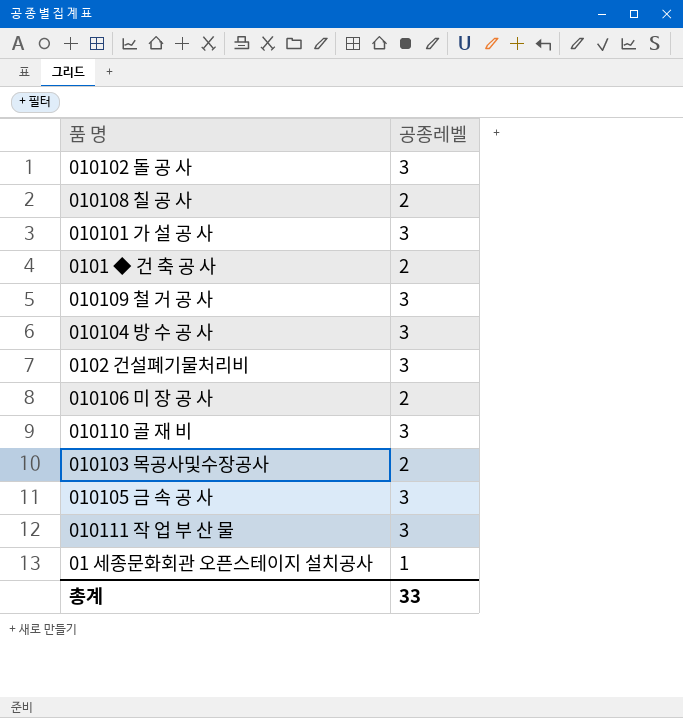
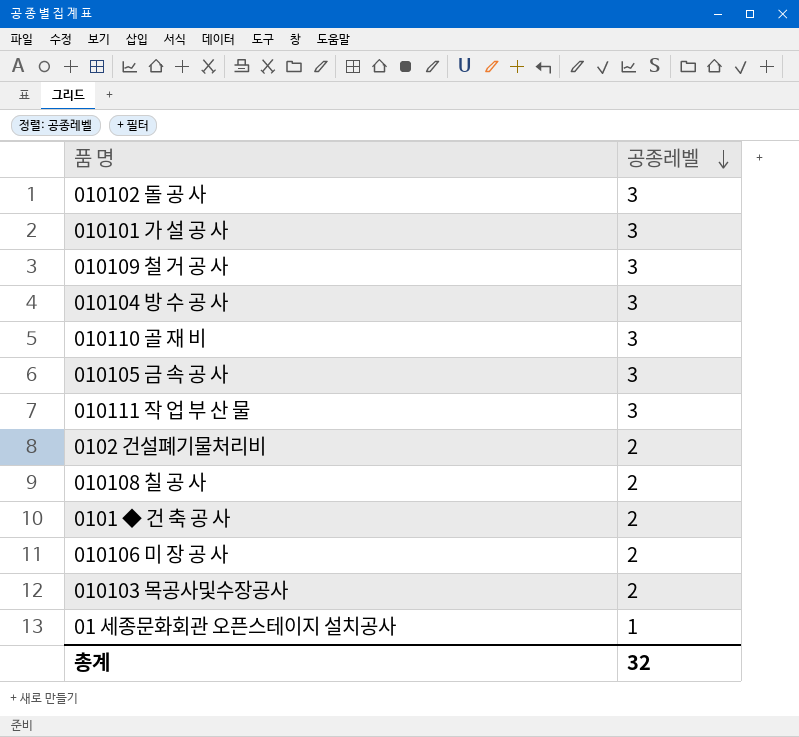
row order: none -> 공종레벨 descending
0102 건설폐기물처리비 | 공종레벨: 3 -> 2
총계 | 공종레벨: 33 -> 32

